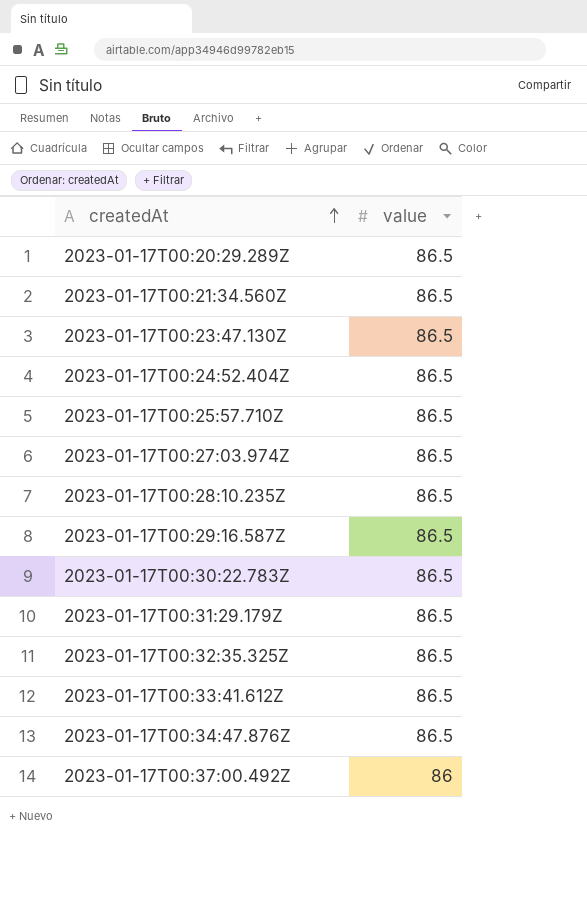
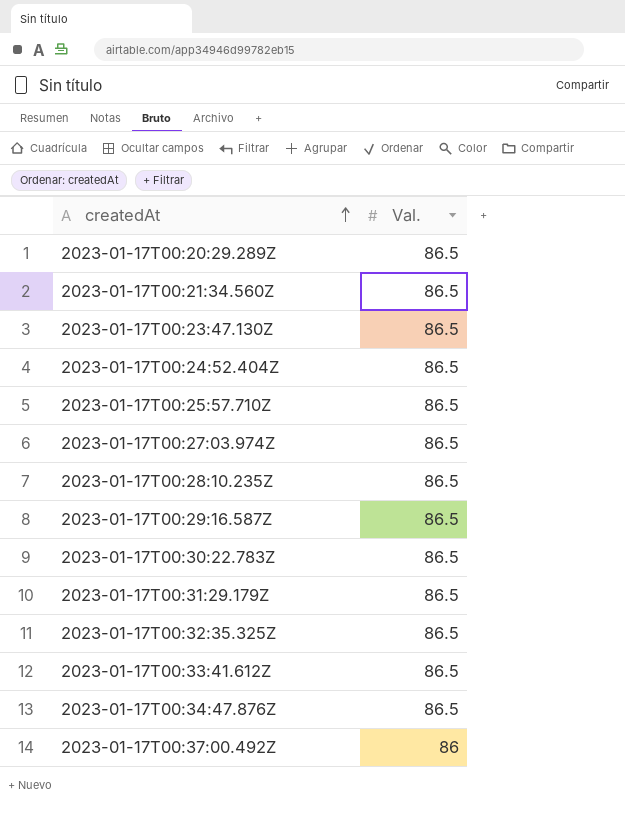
column name: value -> Val.

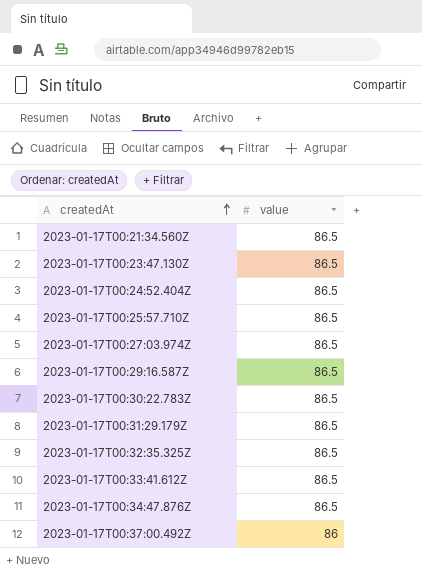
column name: Val. -> value
row 2023-01-17T00:20:29.289Z: 86.5 -> none
row 2023-01-17T00:28:10.235Z: 86.5 -> none

